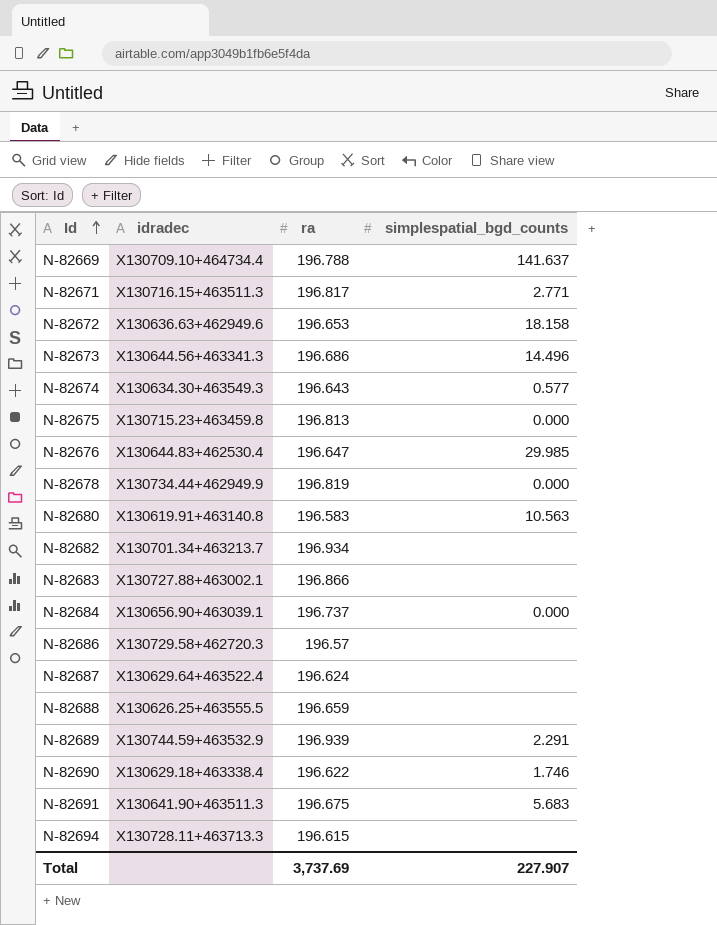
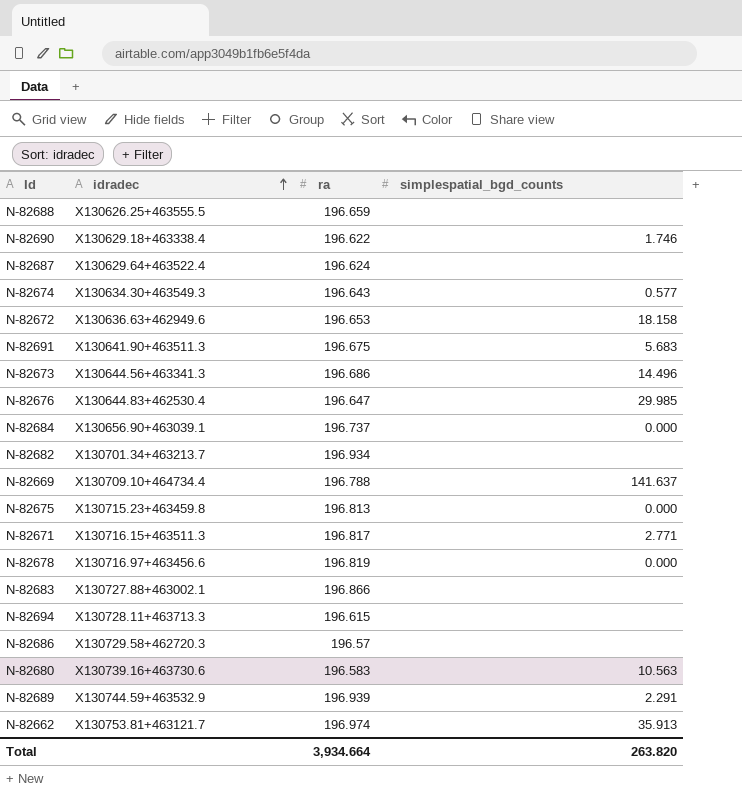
row order: Id ascending -> idradec ascending
N-82678 | idradec: X130734.44+462949.9 -> X130716.97+463456.6
N-82680 | idradec: X130619.91+463140.8 -> X130739.16+463730.6
row N-82662: none -> X130753.81+463121.7 | 196.974 | 35.913
Total | ra: 3,737.69 -> 3,934.664
Total | simplespatial_bgd_counts: 227.907 -> 263.820

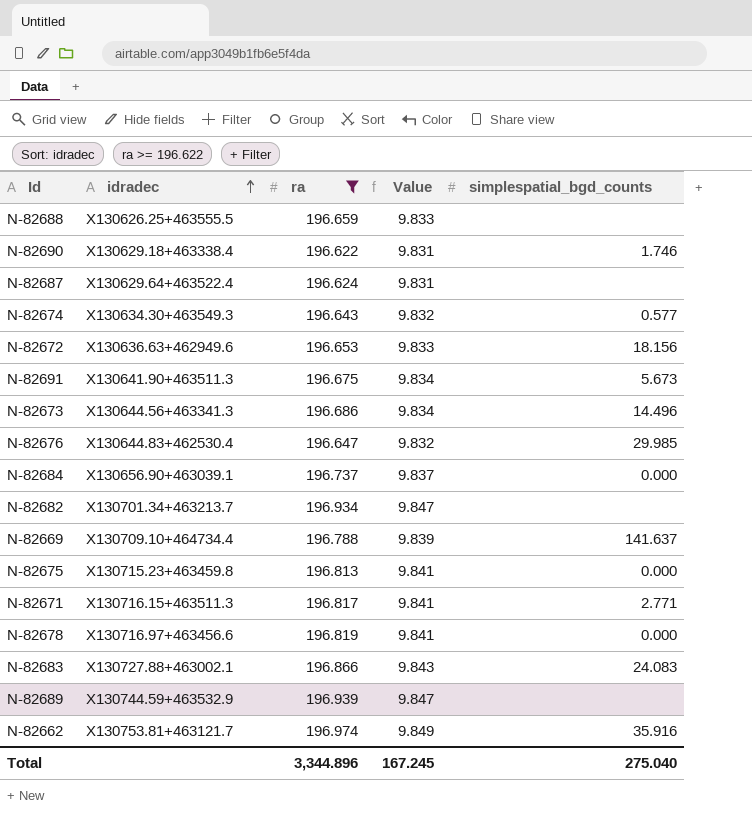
filter: none -> ra >= 196.622
column Value | formula: none -> [ra] * 0.05
N-82672 | simplespatial_bgd_counts: 18.158 -> 18.156
N-82691 | simplespatial_bgd_counts: 5.683 -> 5.673
N-82683 | simplespatial_bgd_counts: none -> 24.083
N-82689 | simplespatial_bgd_counts: 2.291 -> none
N-82662 | simplespatial_bgd_counts: 35.913 -> 35.916
Total | ra: 3,934.664 -> 3,344.896
Total | simplespatial_bgd_counts: 263.820 -> 275.040

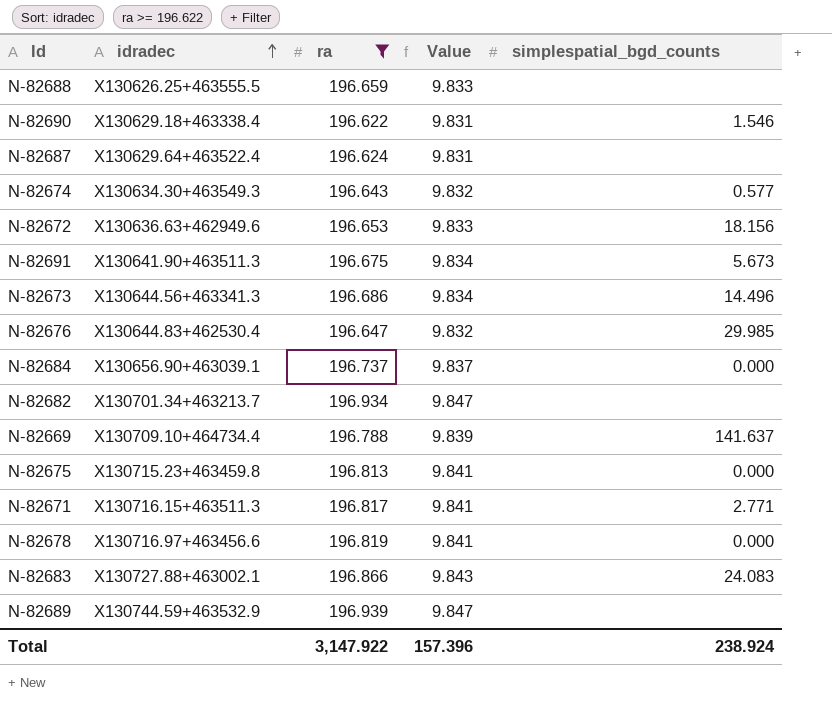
row N-82662: X130753.81+463121.7 | 196.974 | 9.849 | 35.916 -> none
N-82690 | simplespatial_bgd_counts: 1.746 -> 1.546
Total | ra: 3,344.896 -> 3,147.922
Total | Value: 167.245 -> 157.396
Total | simplespatial_bgd_counts: 275.040 -> 238.924

